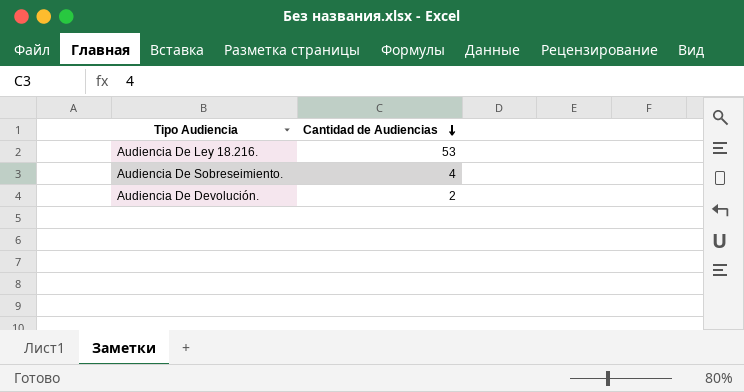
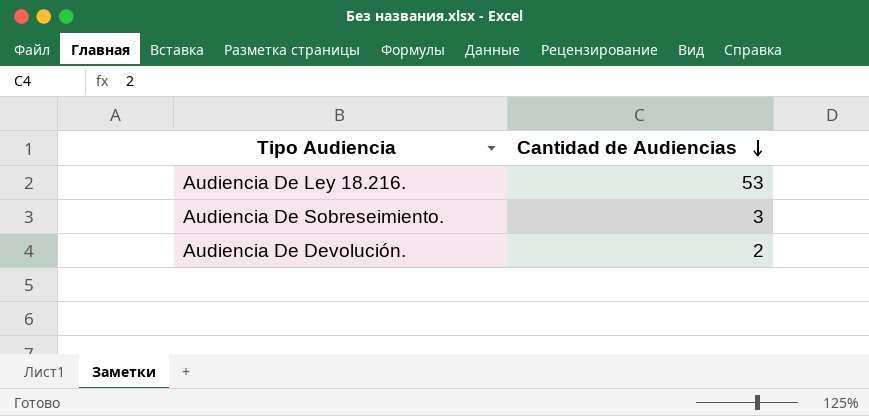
Audiencia De Sobreseimiento. | Cantidad de Audiencias: 4 -> 3

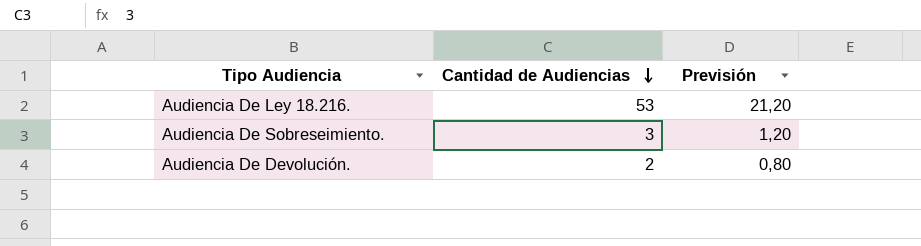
column Previsión | formula: none -> [Cantidad de Audiencias] * 0,4

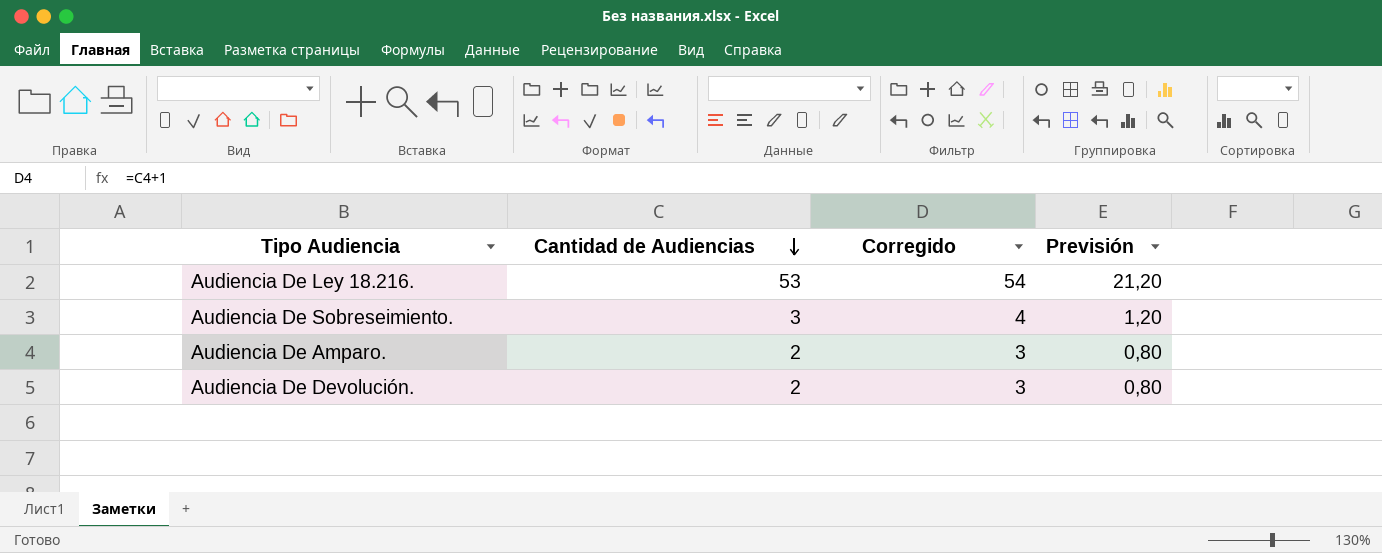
column Corregido | formula: none -> [Cantidad de Audiencias] + 1
row Audiencia De Amparo.: none -> 2 | 3 | 0,80

